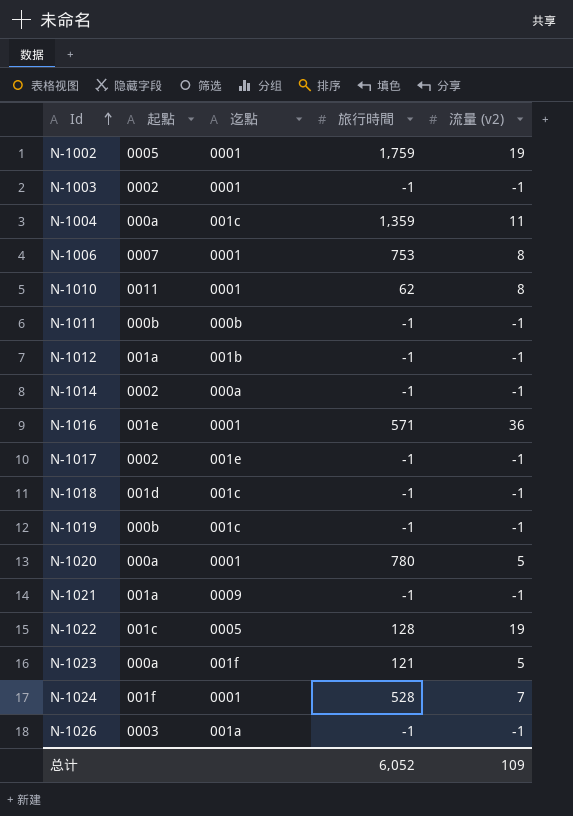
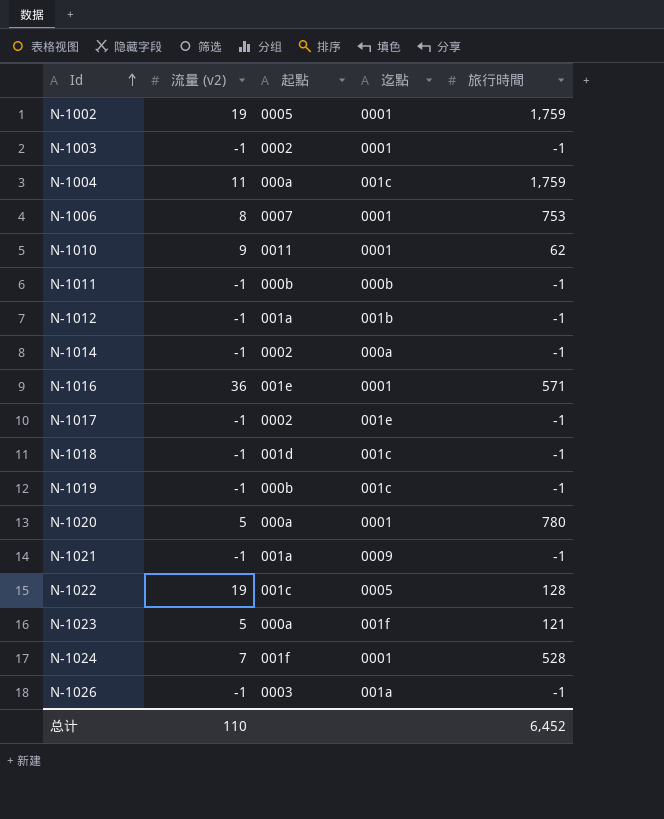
column 流量 (v2) | position: 5 -> 2
N-1004 | 旅行時間: 1,359 -> 1,759
N-1010 | 流量 (v2): 8 -> 9
总计 | 流量 (v2): 109 -> 110
总计 | 旅行時間: 6,052 -> 6,452

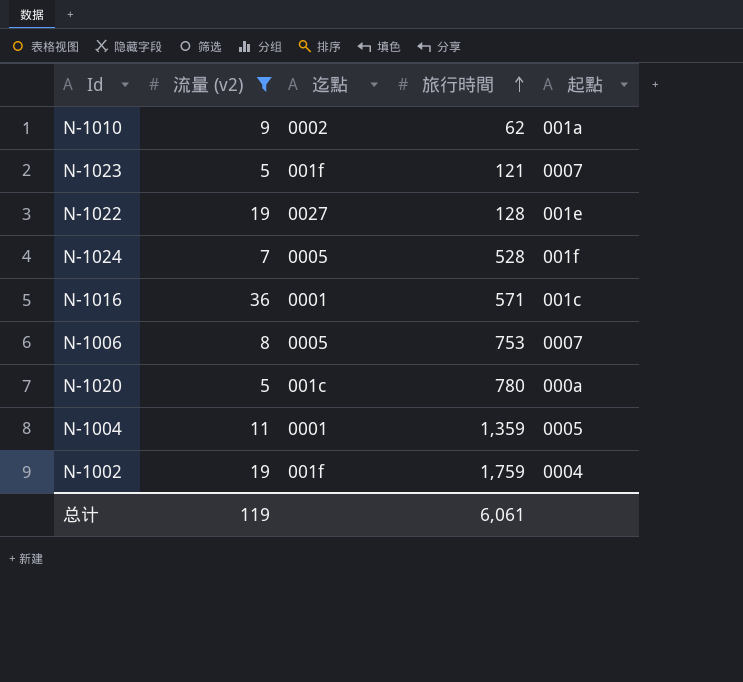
filter: none -> 流量 (v2) != -1
row order: Id ascending -> 旅行時間 ascending
column 起點 | position: 3 -> 5
N-1010 | 迄點: 0001 -> 0002
N-1010 | 起點: 0011 -> 001a
N-1023 | 起點: 000a -> 0007
N-1022 | 迄點: 0005 -> 0027
N-1022 | 起點: 001c -> 001e
N-1024 | 迄點: 0001 -> 0005
N-1016 | 起點: 001e -> 001c
N-1006 | 迄點: 0001 -> 0005
N-1020 | 迄點: 0001 -> 001c
N-1004 | 迄點: 001c -> 0001
N-1004 | 旅行時間: 1,759 -> 1,359
N-1004 | 起點: 000a -> 0005
N-1002 | 迄點: 0001 -> 001f
N-1002 | 起點: 0005 -> 0004
总计 | 流量 (v2): 110 -> 119
总计 | 旅行時間: 6,452 -> 6,061

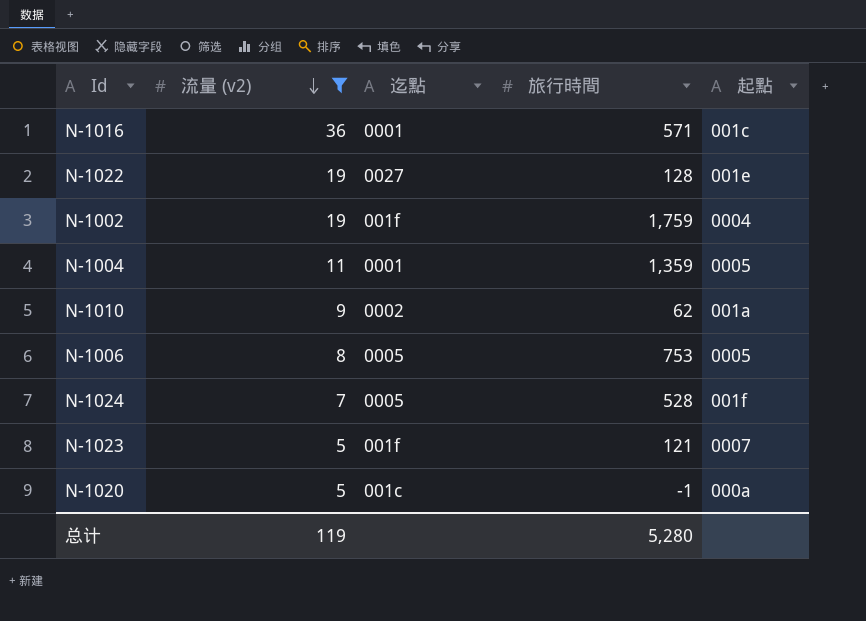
row order: 旅行時間 ascending -> 流量 (v2) descending
N-1006 | 起點: 0007 -> 0005
N-1020 | 旅行時間: 780 -> -1
总计 | 旅行時間: 6,061 -> 5,280

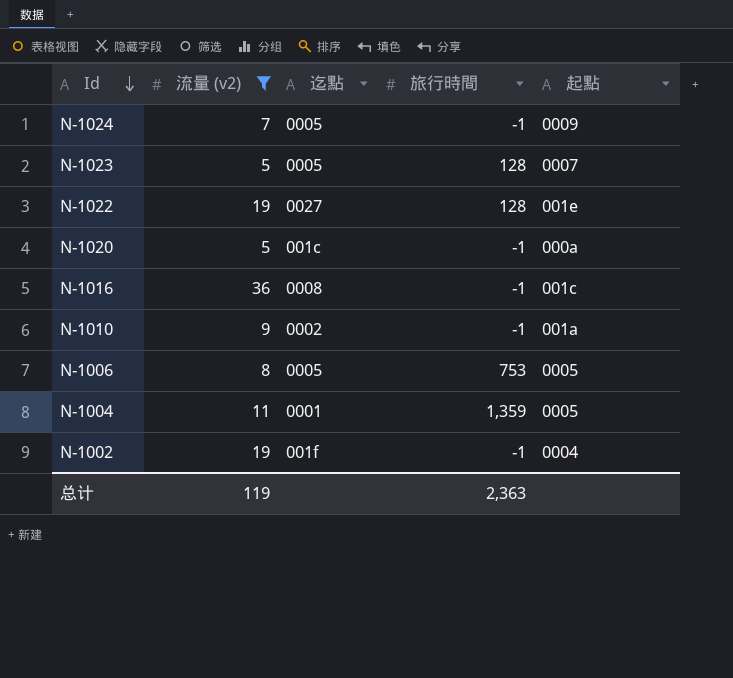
row order: 流量 (v2) descending -> Id descending
N-1024 | 旅行時間: 528 -> -1
N-1024 | 起點: 001f -> 0009
N-1023 | 迄點: 001f -> 0005
N-1023 | 旅行時間: 121 -> 128
N-1016 | 迄點: 0001 -> 0008
N-1016 | 旅行時間: 571 -> -1
N-1010 | 旅行時間: 62 -> -1
N-1002 | 旅行時間: 1,759 -> -1
总计 | 旅行時間: 5,280 -> 2,363

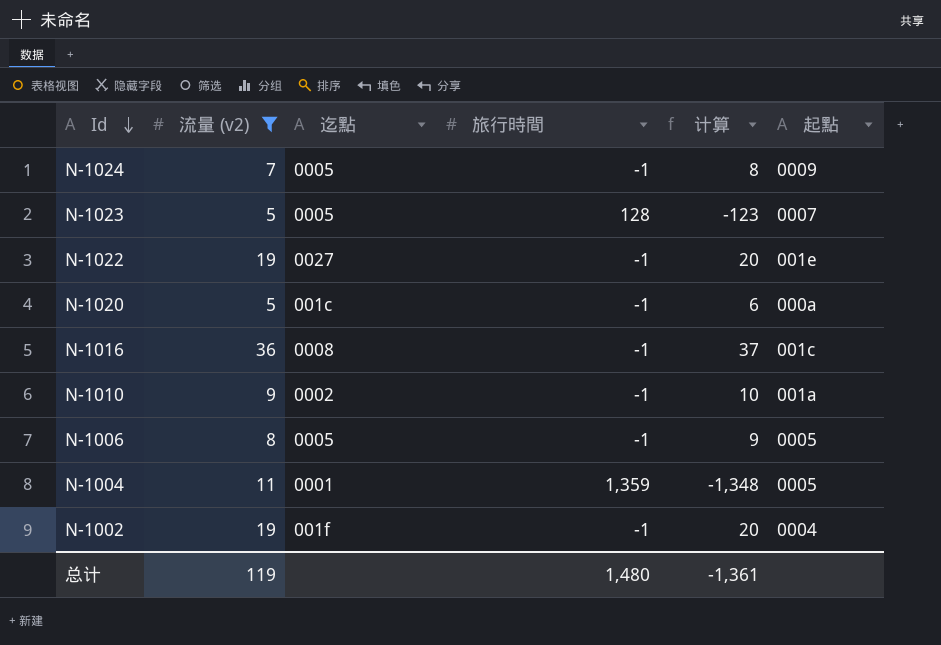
column 计算 | formula: none -> [流量 (v2)] - [旅行時間]
N-1022 | 旅行時間: 128 -> -1
N-1006 | 旅行時間: 753 -> -1
总计 | 旅行時間: 2,363 -> 1,480

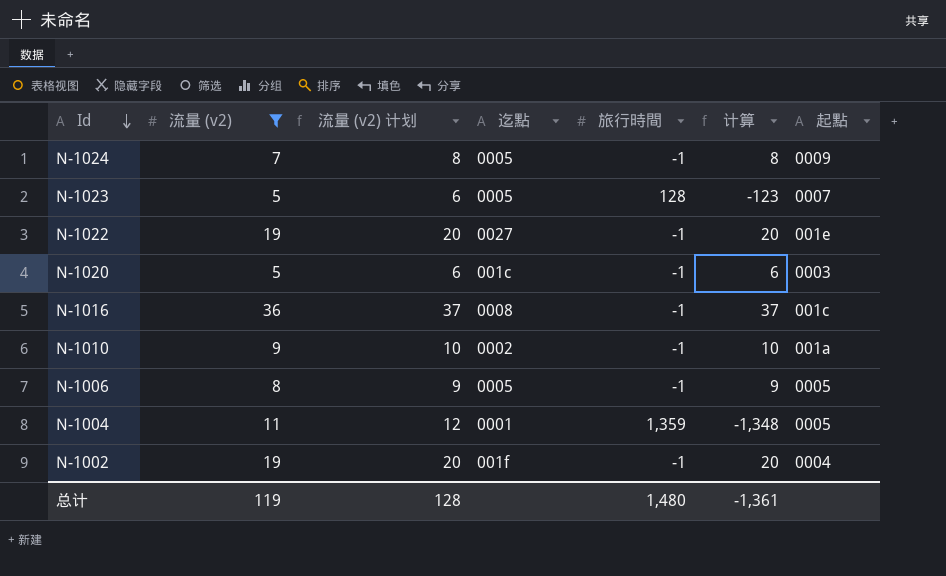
column 流量 (v2) 计划 | formula: none -> [流量 (v2)] + 1
N-1020 | 起點: 000a -> 0003

